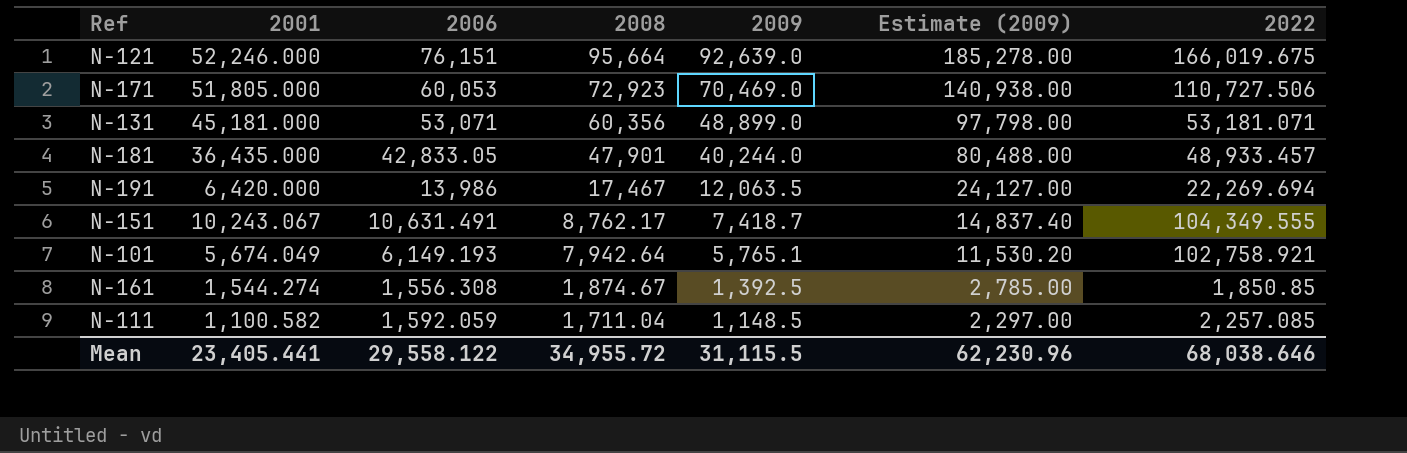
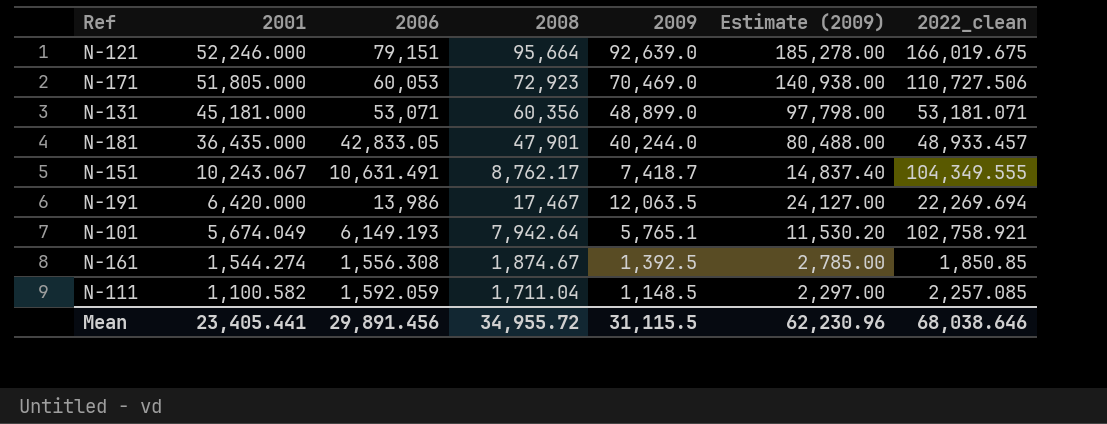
row order: 2008 descending -> 2001 descending
column name: 2022 -> 2022_clean
N-121 | 2006: 76,151 -> 79,151
Mean | 2006: 29,558.122 -> 29,891.456

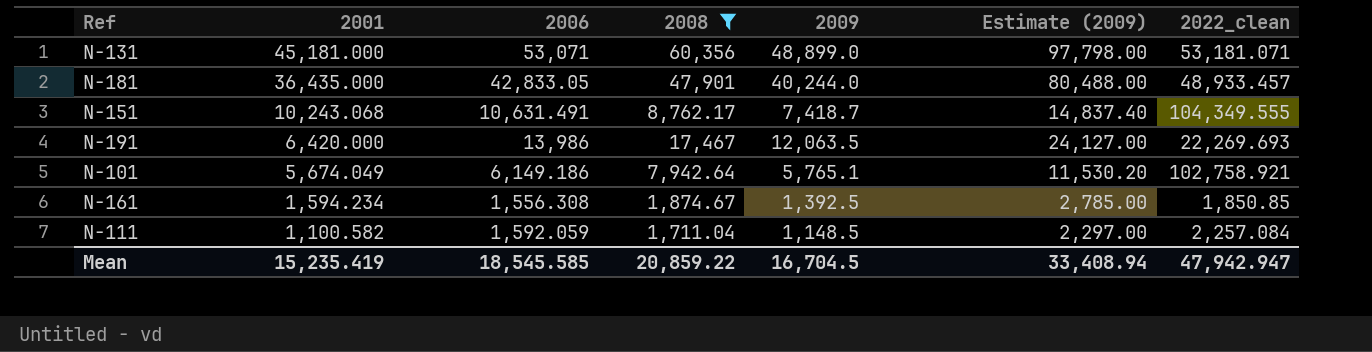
filter: none -> 2008 <= 60,356
N-151 | 2001: 10,243.067 -> 10,243.068
N-191 | 2022_clean: 22,269.694 -> 22,269.693
N-101 | 2006: 6,149.193 -> 6,149.186
N-161 | 2001: 1,544.274 -> 1,594.234
N-111 | 2022_clean: 2,257.085 -> 2,257.084
Mean | 2001: 23,405.441 -> 15,235.419
Mean | 2006: 29,891.456 -> 18,545.585
Mean | 2008: 34,955.72 -> 20,859.22
Mean | 2009: 31,115.5 -> 16,704.5
Mean | Estimate (2009): 62,230.96 -> 33,408.94
Mean | 2022_clean: 68,038.646 -> 47,942.947

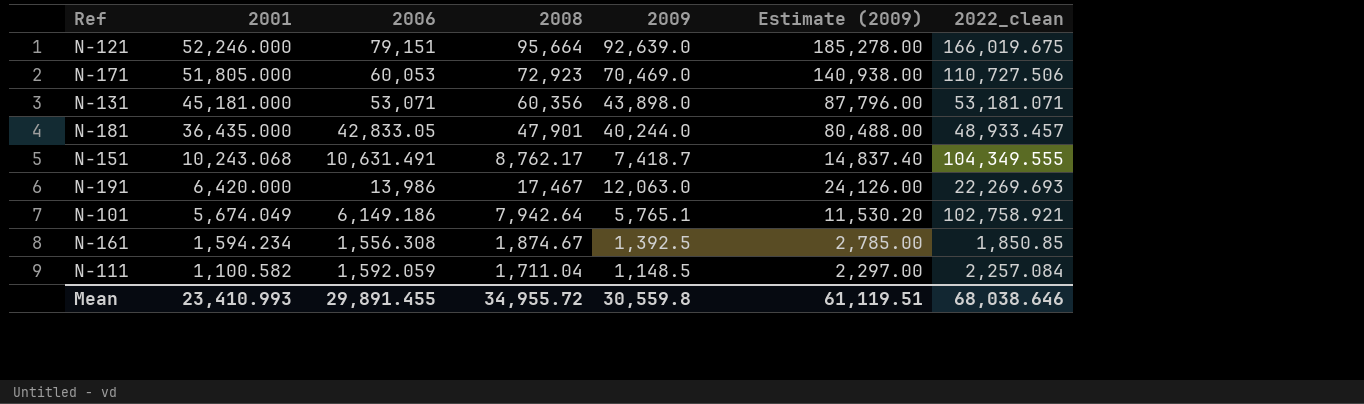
filter: 2008 <= 60,356 -> none
N-131 | 2009: 48,899.0 -> 43,898.0
N-131 | Estimate (2009): 97,798.00 -> 87,796.00
N-191 | 2009: 12,063.5 -> 12,063.0
N-191 | Estimate (2009): 24,127.00 -> 24,126.00
Mean | 2001: 15,235.419 -> 23,410.993
Mean | 2006: 18,545.585 -> 29,891.455
Mean | 2008: 20,859.22 -> 34,955.72
Mean | 2009: 16,704.5 -> 30,559.8
Mean | Estimate (2009): 33,408.94 -> 61,119.51
Mean | 2022_clean: 47,942.947 -> 68,038.646

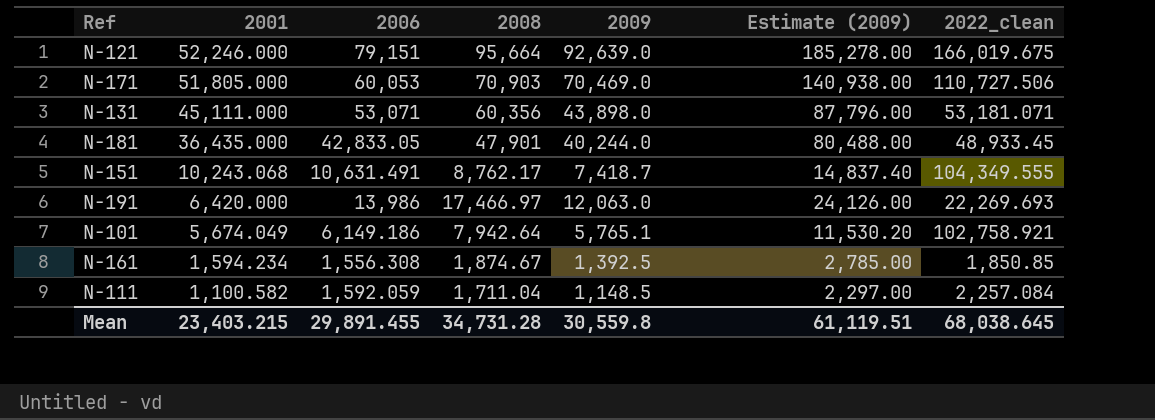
N-171 | 2008: 72,923 -> 70,903
N-131 | 2001: 45,181.000 -> 45,111.000
N-181 | 2022_clean: 48,933.457 -> 48,933.45
N-191 | 2008: 17,467 -> 17,466.97
Mean | 2001: 23,410.993 -> 23,403.215
Mean | 2008: 34,955.72 -> 34,731.28
Mean | 2022_clean: 68,038.646 -> 68,038.645

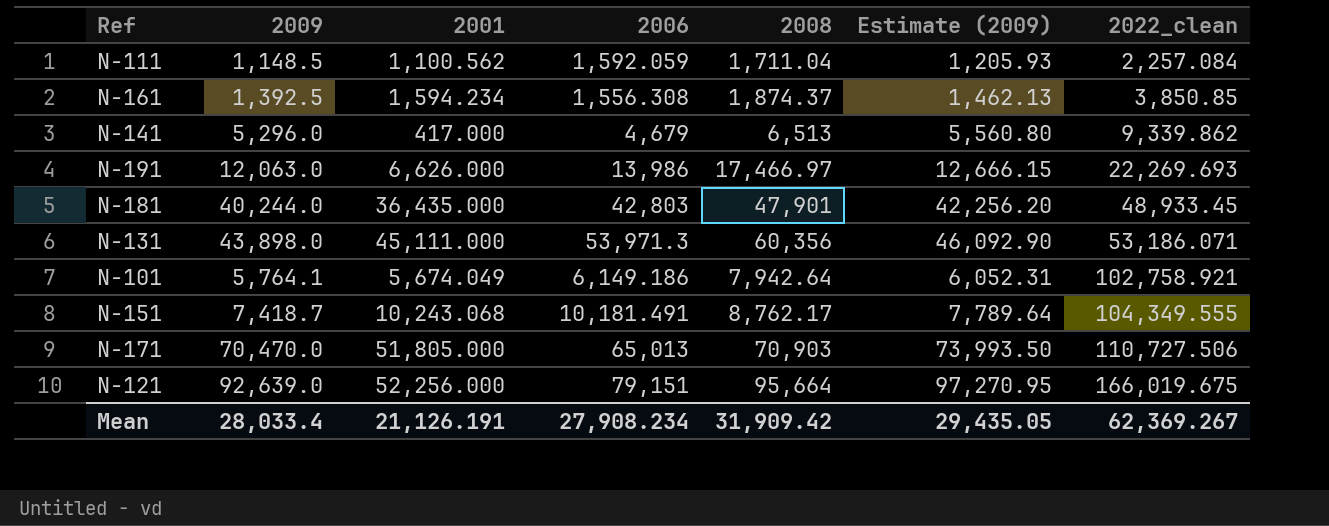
row order: 2001 descending -> 2022_clean ascending
column 2009 | position: 5 -> 2
column Estimate (2009) | formula: [2009] * 2 -> [2009] * 1.05
N-111 | 2001: 1,100.582 -> 1,100.562
N-161 | 2008: 1,874.67 -> 1,874.37
N-161 | 2022_clean: 1,850.85 -> 3,850.85
row N-141: none -> 5,296.0 | 417.000 | 4,679 | 6,513 | 5,560.80 | 9,339.862
N-191 | 2001: 6,420.000 -> 6,626.000
N-181 | 2006: 42,833.05 -> 42,803
N-131 | 2006: 53,071 -> 53,971.3
N-131 | 2022_clean: 53,181.071 -> 53,186.071
N-101 | 2009: 5,765.1 -> 5,764.1
N-151 | 2006: 10,631.491 -> 10,181.491
N-171 | 2009: 70,469.0 -> 70,470.0
N-171 | 2006: 60,053 -> 65,013
N-121 | 2001: 52,246.000 -> 52,256.000
Mean | 2009: 30,559.8 -> 28,033.4
Mean | 2001: 23,403.215 -> 21,126.191
Mean | 2006: 29,891.455 -> 27,908.234
Mean | 2008: 34,731.28 -> 31,909.42
Mean | Estimate (2009): 61,119.51 -> 29,435.05
Mean | 2022_clean: 68,038.645 -> 62,369.267

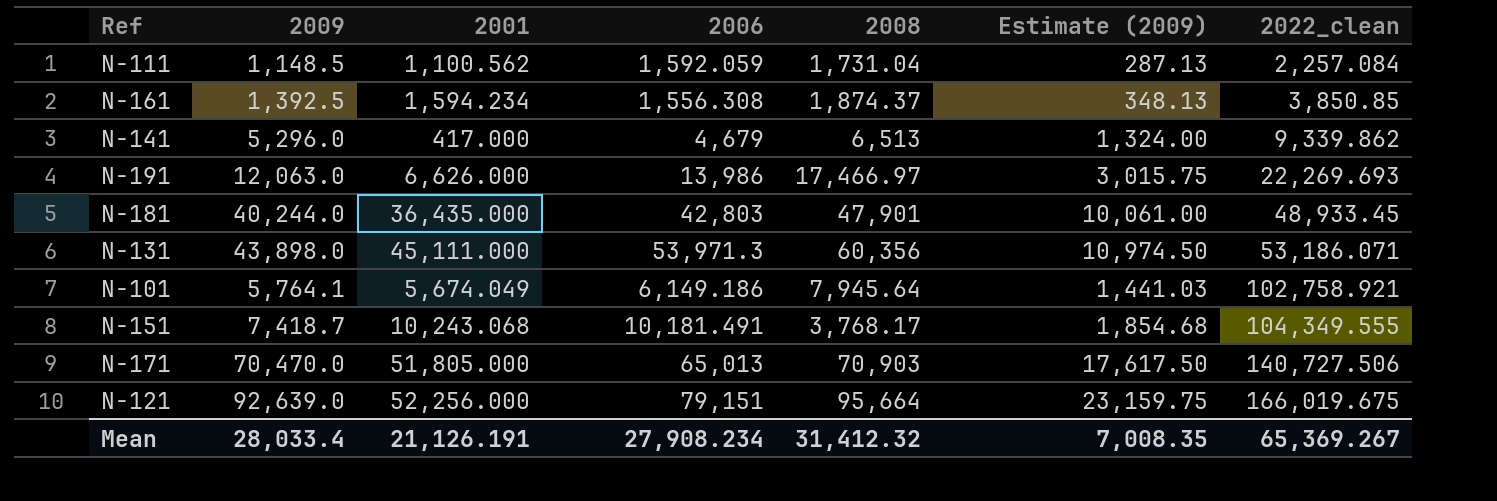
column Estimate (2009) | formula: [2009] * 1.05 -> [2009] * 0.25
N-111 | 2008: 1,711.04 -> 1,731.04
N-101 | 2008: 7,942.64 -> 7,945.64
N-151 | 2008: 8,762.17 -> 3,768.17
N-171 | 2022_clean: 110,727.506 -> 140,727.506
Mean | 2008: 31,909.42 -> 31,412.32
Mean | Estimate (2009): 29,435.05 -> 7,008.35
Mean | 2022_clean: 62,369.267 -> 65,369.267

